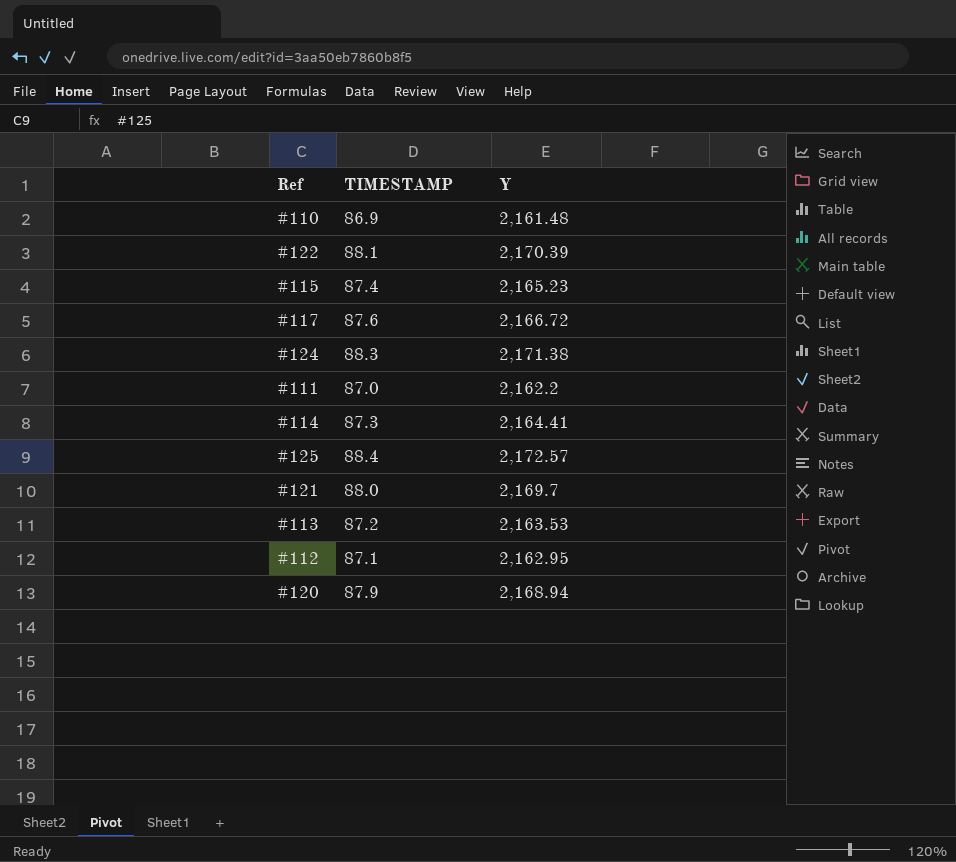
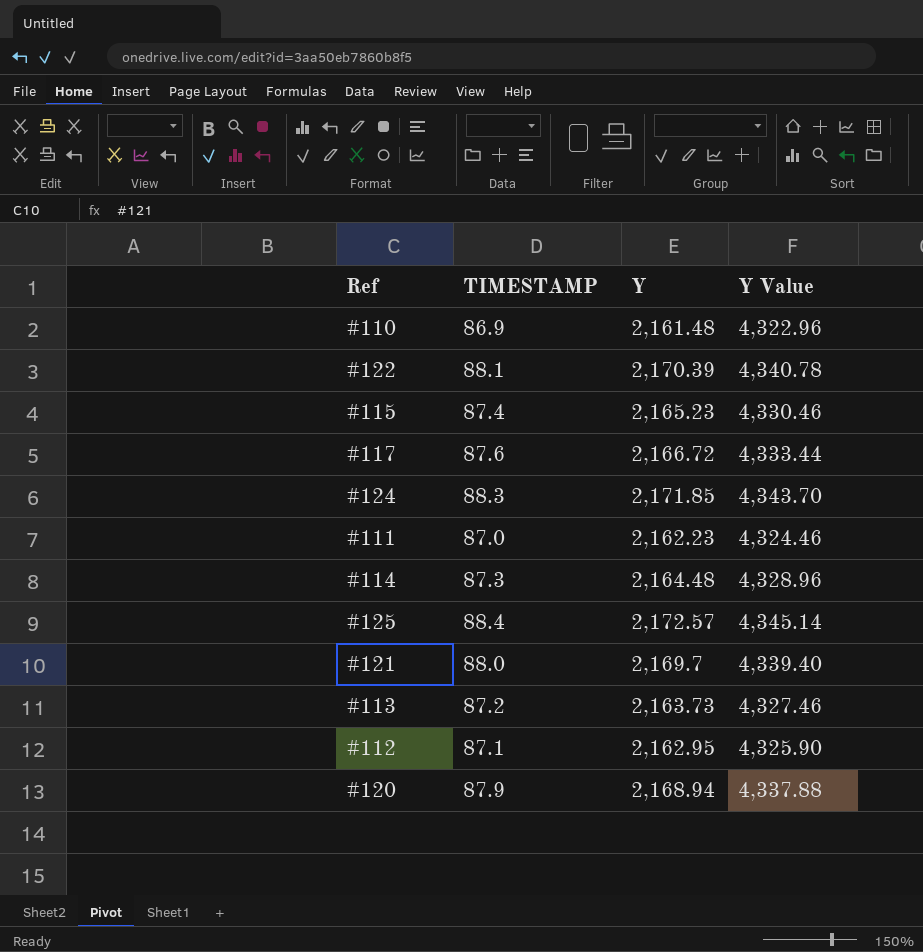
column Y Value | formula: none -> [Y] * 2
#124 | Y: 2,171.38 -> 2,171.85
#111 | Y: 2,162.2 -> 2,162.23
#114 | Y: 2,164.41 -> 2,164.48
#113 | Y: 2,163.53 -> 2,163.73

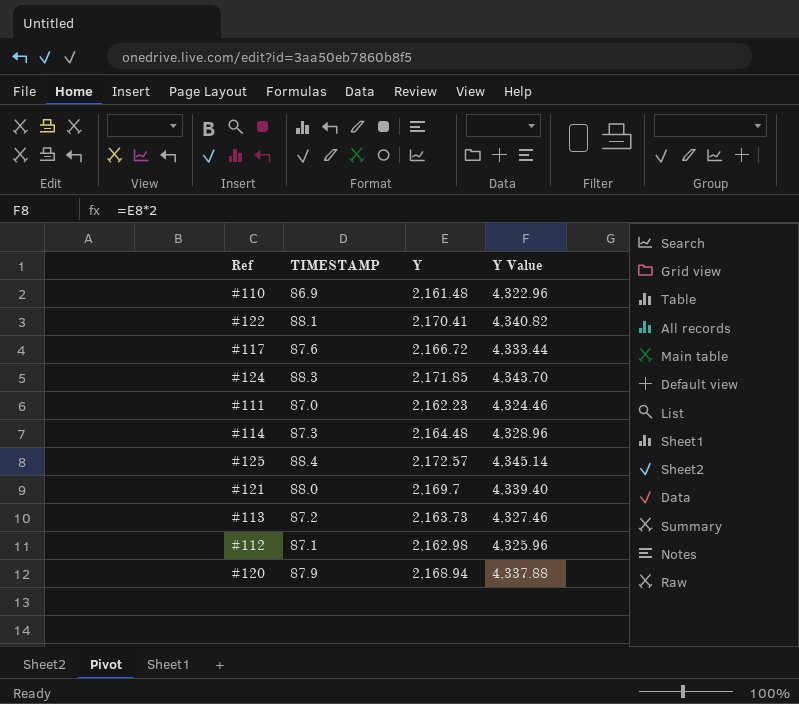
row #115: 87.4 | 2,165.23 | 4,330.46 -> none
#122 | Y: 2,170.39 -> 2,170.41
#122 | Y Value: 4,340.78 -> 4,340.82
#112 | Y: 2,162.95 -> 2,162.98
#112 | Y Value: 4,325.90 -> 4,325.96

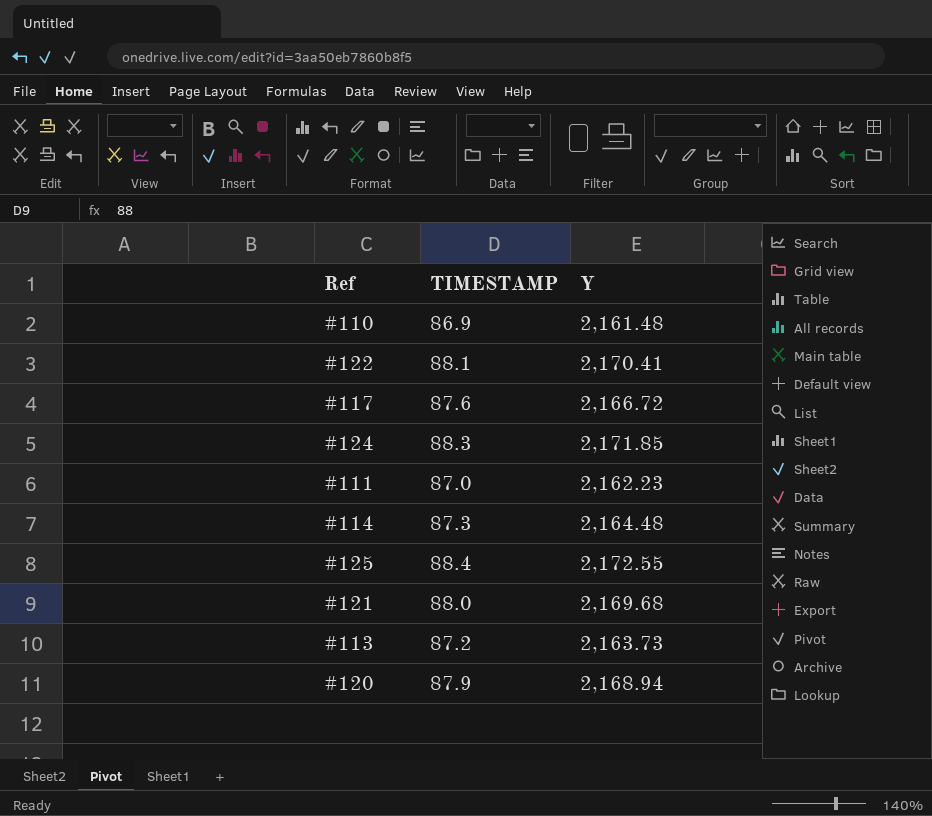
column Y Value | formula: [Y] * 2 -> none
row #112: 87.1 | 2,162.98 | 4,325.96 -> none
#125 | Y: 2,172.57 -> 2,172.55
#121 | Y: 2,169.7 -> 2,169.68

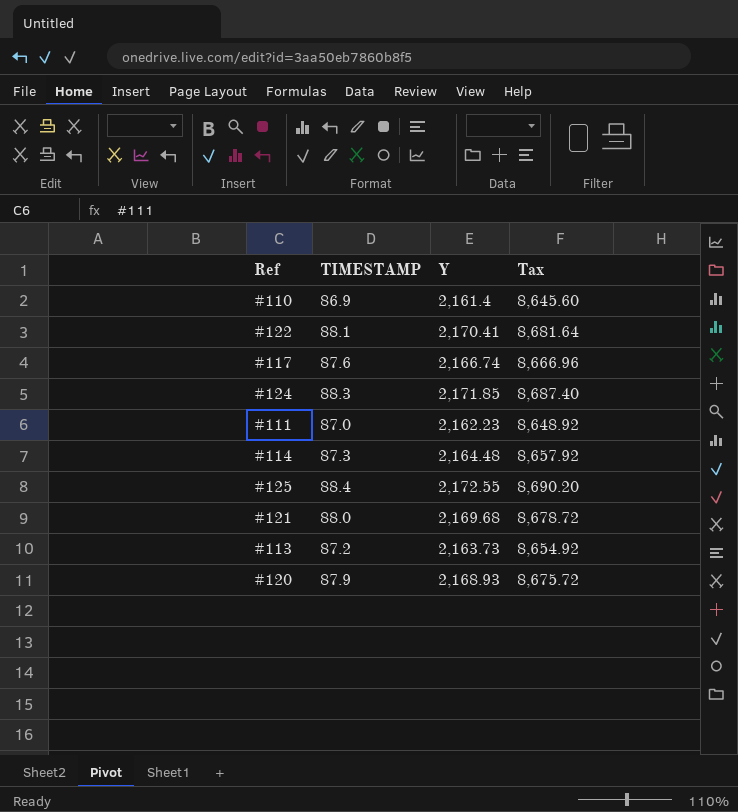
column Tax | formula: none -> [Y] * 4
#110 | Y: 2,161.48 -> 2,161.4
#117 | Y: 2,166.72 -> 2,166.74
#120 | Y: 2,168.94 -> 2,168.93

